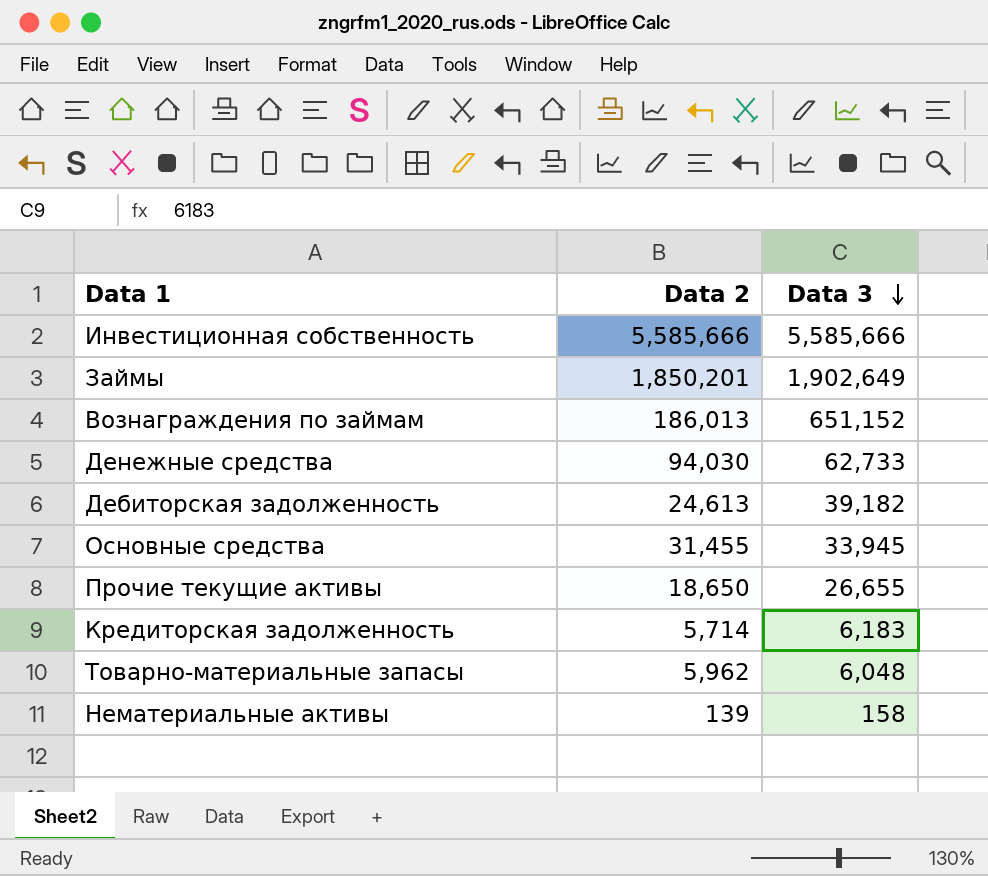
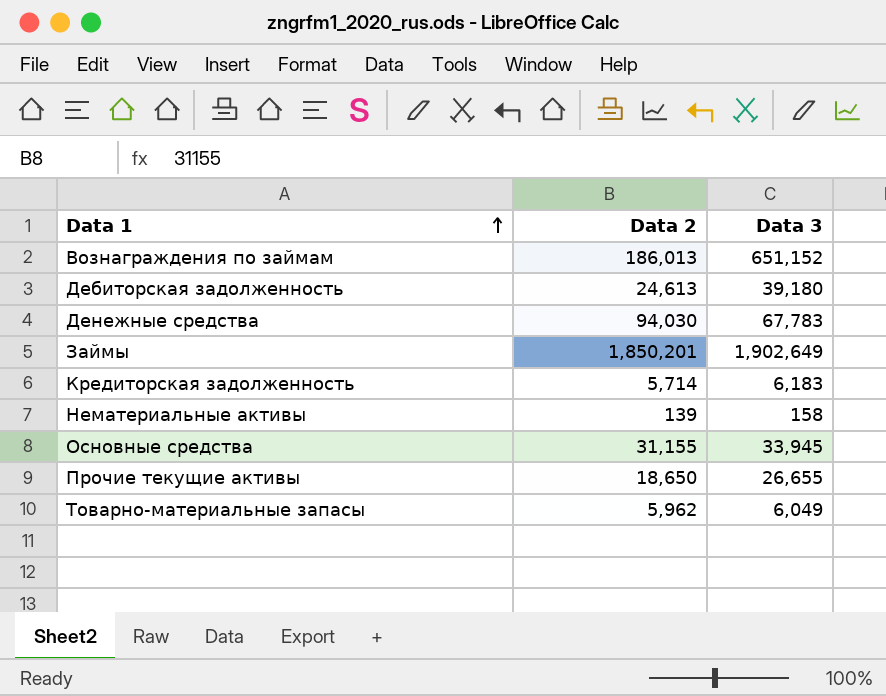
row order: Data 3 descending -> Data 1 ascending
row Инвестиционная собственность: 5,585,666 | 5,585,666 -> none
Дебиторская задолженность | Data 3: 39,182 -> 39,180
Денежные средства | Data 3: 62,733 -> 67,783
Основные средства | Data 2: 31,455 -> 31,155
Товарно-материальные запасы | Data 3: 6,048 -> 6,049

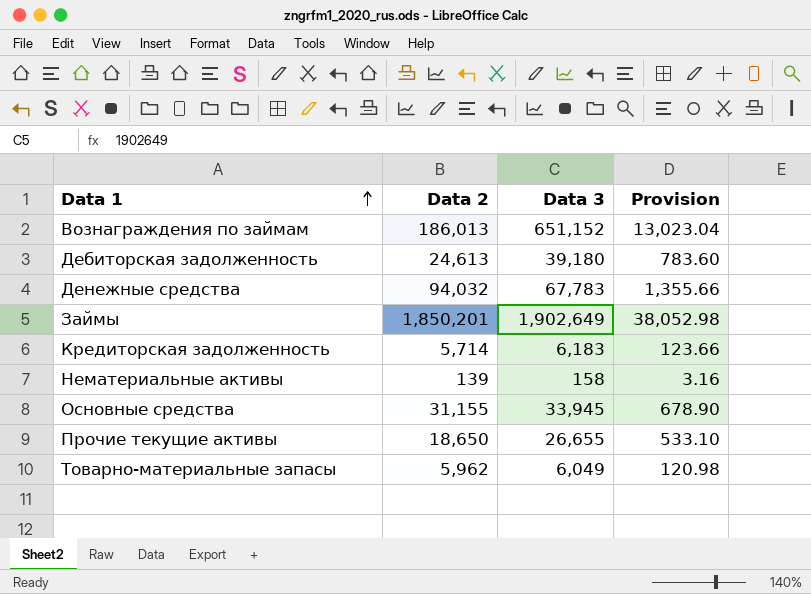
column Provision | formula: none -> [Data 3] * 0.02
Денежные средства | Data 2: 94,030 -> 94,032

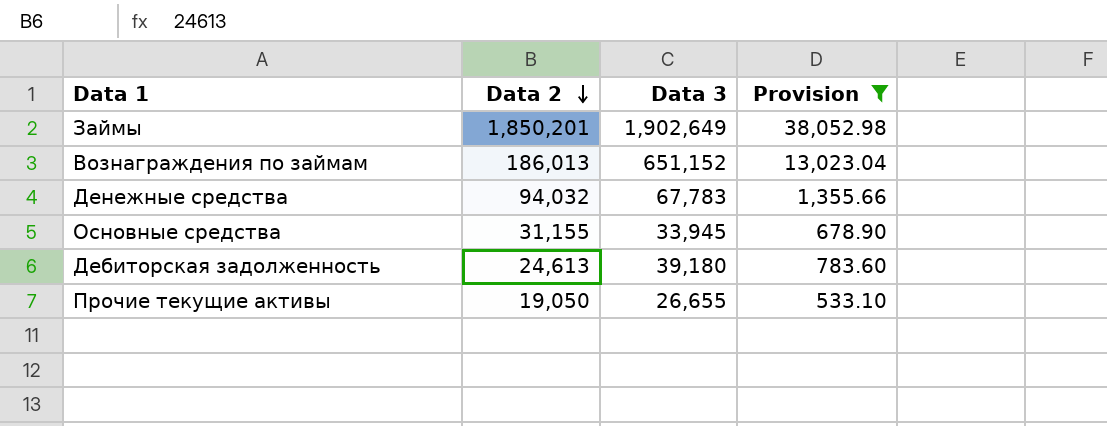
filter: none -> Provision >= 533.10
row order: Data 1 ascending -> Data 2 descending
Прочие текущие активы | Data 2: 18,650 -> 19,050

